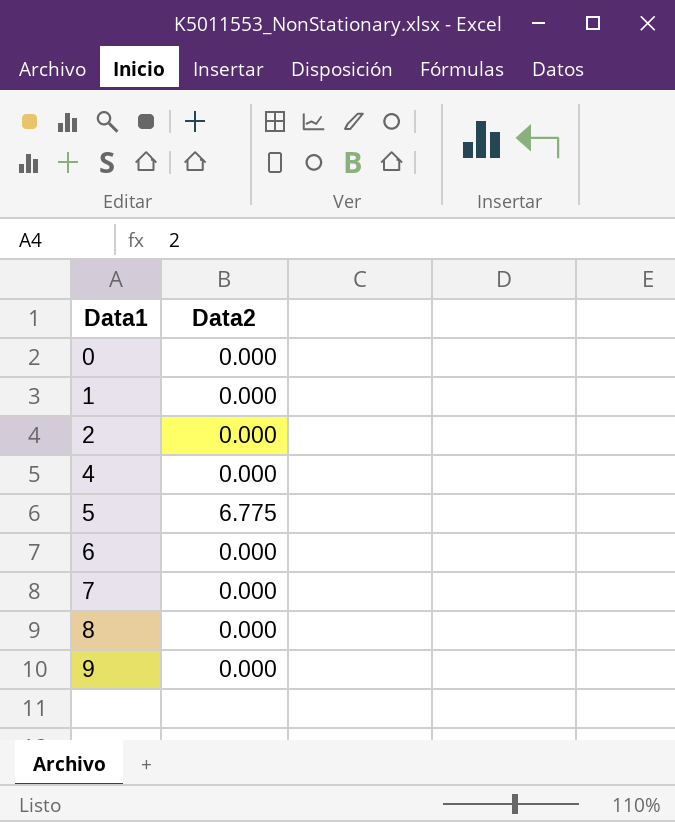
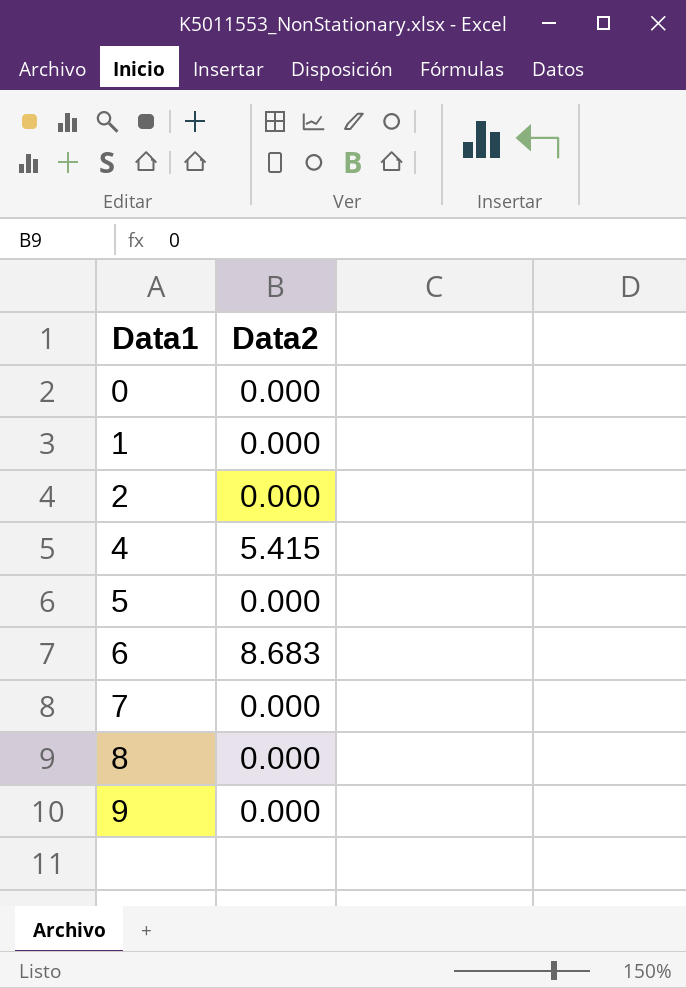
4 | Data2: 0.000 -> 5.415
5 | Data2: 6.775 -> 0.000
6 | Data2: 0.000 -> 8.683

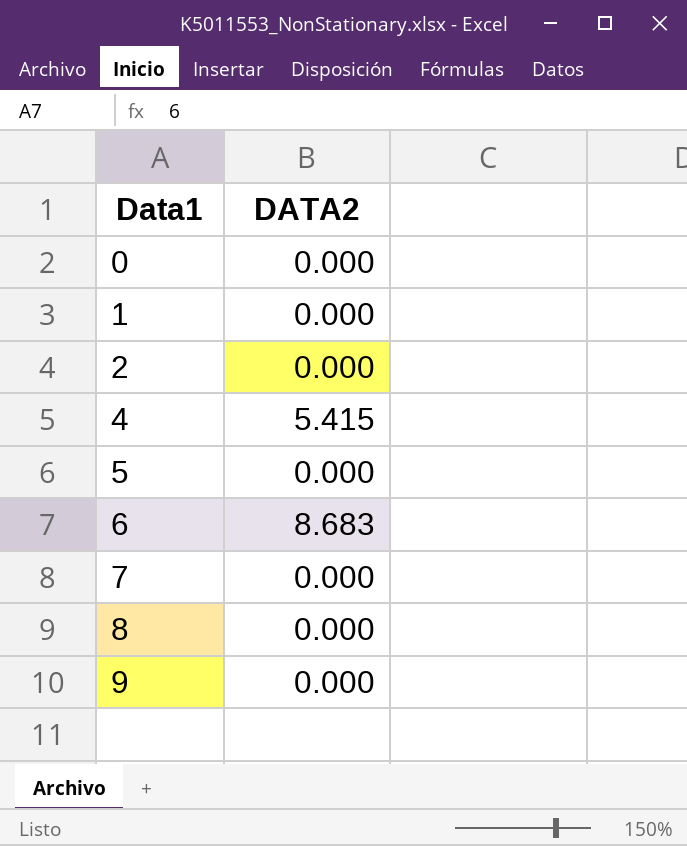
column name: Data2 -> DATA2

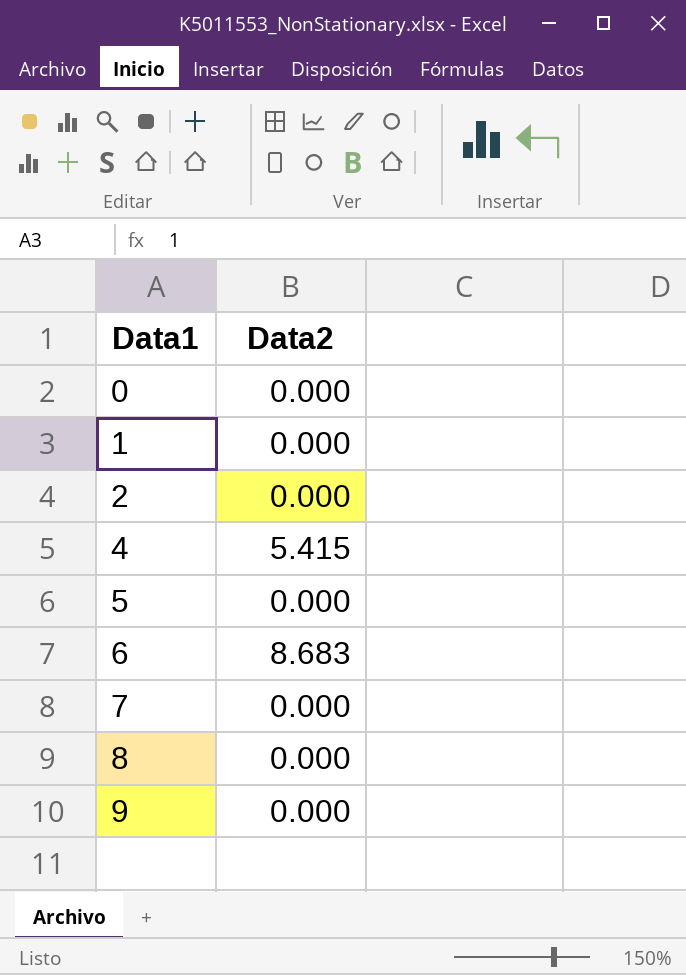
column name: DATA2 -> Data2

